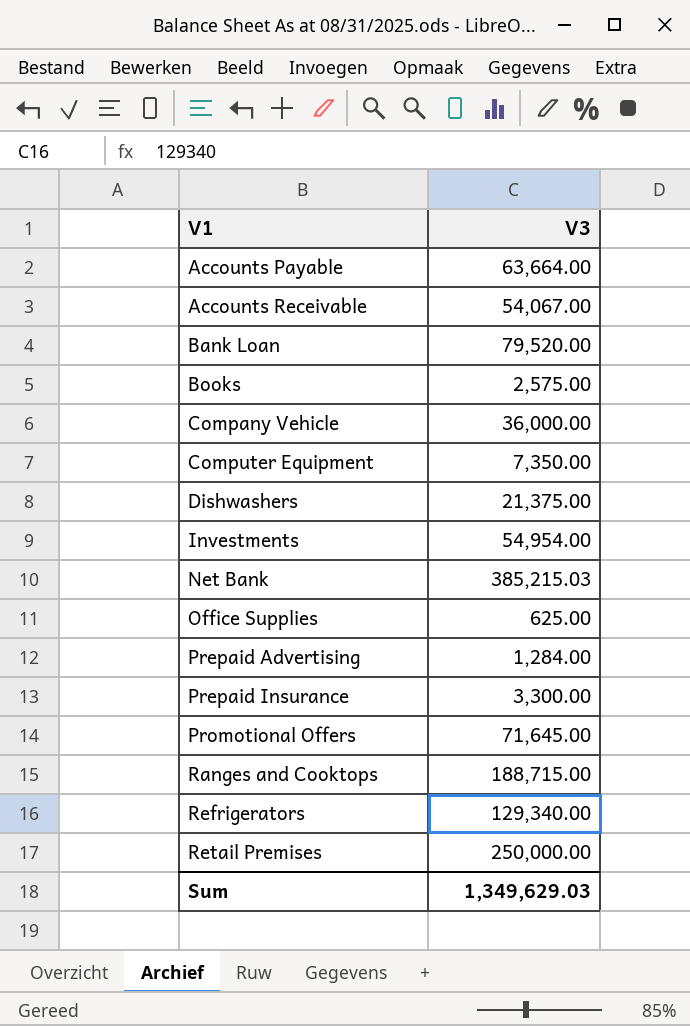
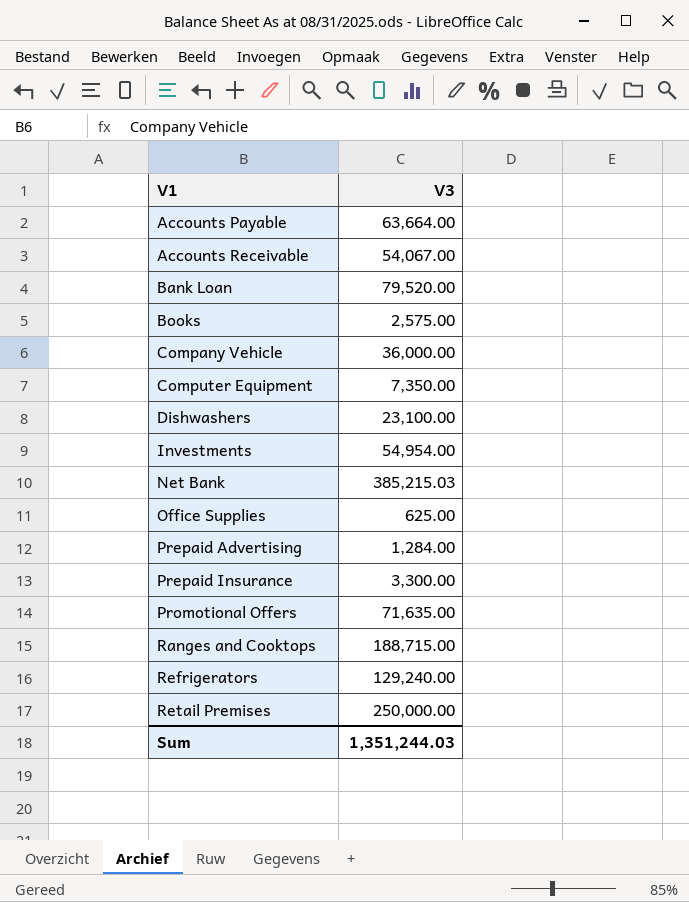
Dishwashers | V3: 21,375.00 -> 23,100.00
Promotional Offers | V3: 71,645.00 -> 71,635.00
Refrigerators | V3: 129,340.00 -> 129,240.00
Sum | V3: 1,349,629.03 -> 1,351,244.03

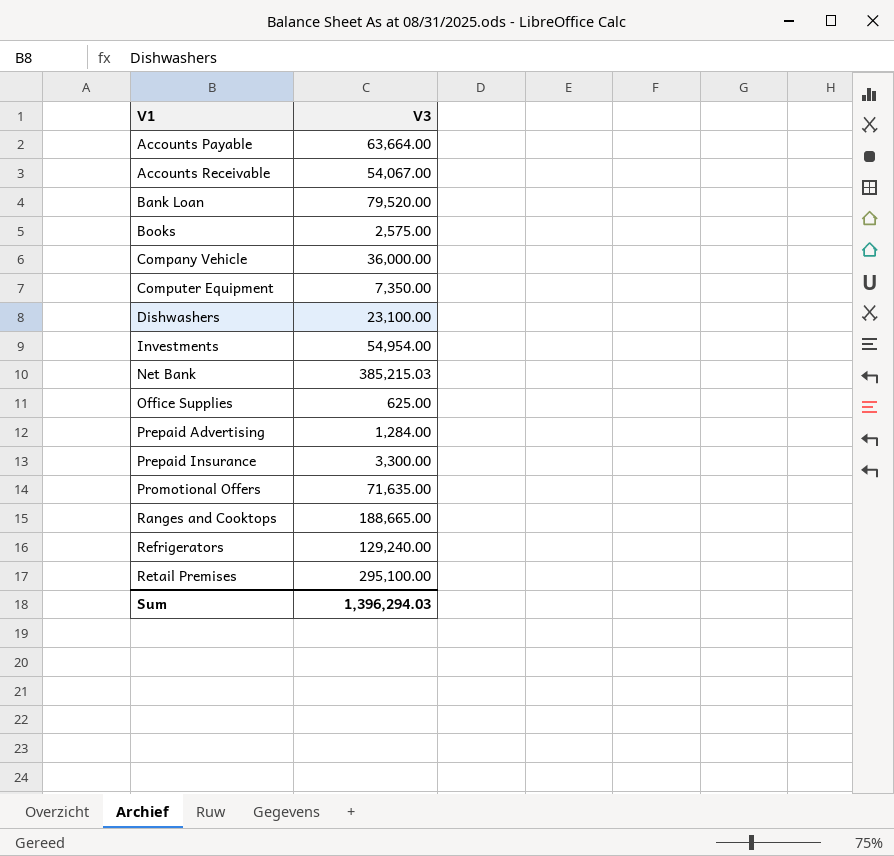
Ranges and Cooktops | V3: 188,715.00 -> 188,665.00
Retail Premises | V3: 250,000.00 -> 295,100.00
Sum | V3: 1,351,244.03 -> 1,396,294.03

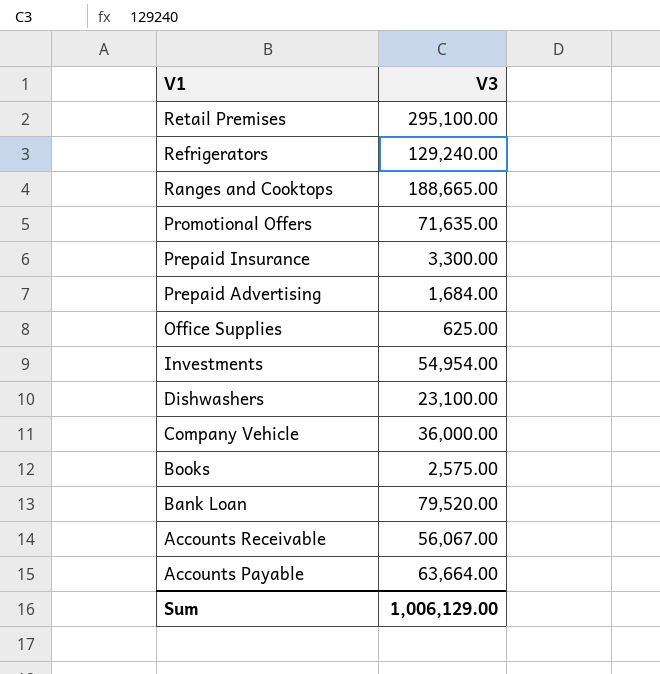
row order: V1 ascending -> V1 descending
row Computer Equipment: 7,350.00 -> none
row Net Bank: 385,215.03 -> none
Prepaid Advertising | V3: 1,284.00 -> 1,684.00
Accounts Receivable | V3: 54,067.00 -> 56,067.00
Sum | V3: 1,396,294.03 -> 1,006,129.00

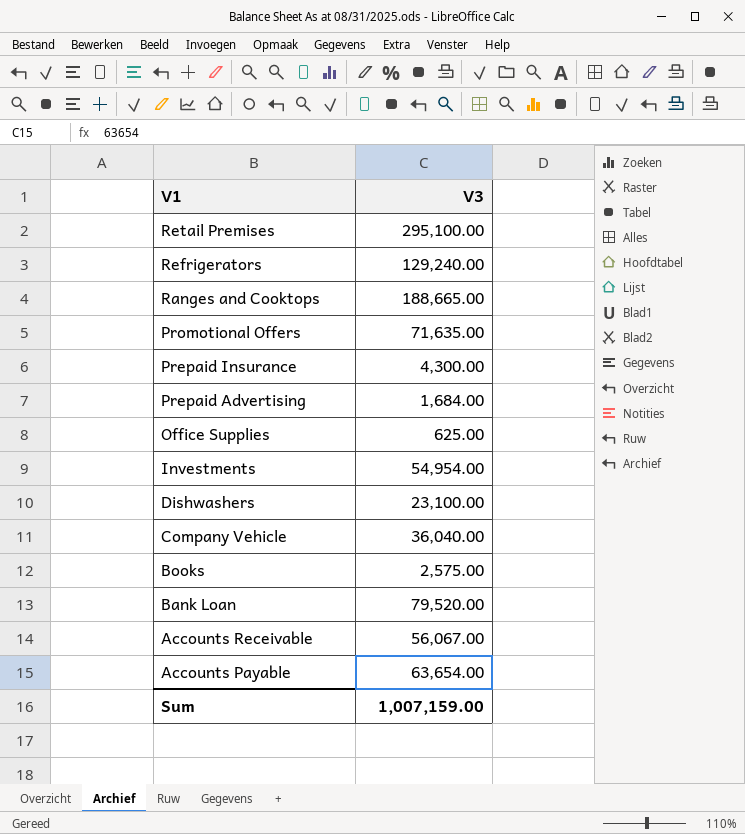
Prepaid Insurance | V3: 3,300.00 -> 4,300.00
Company Vehicle | V3: 36,000.00 -> 36,040.00
Accounts Payable | V3: 63,664.00 -> 63,654.00
Sum | V3: 1,006,129.00 -> 1,007,159.00

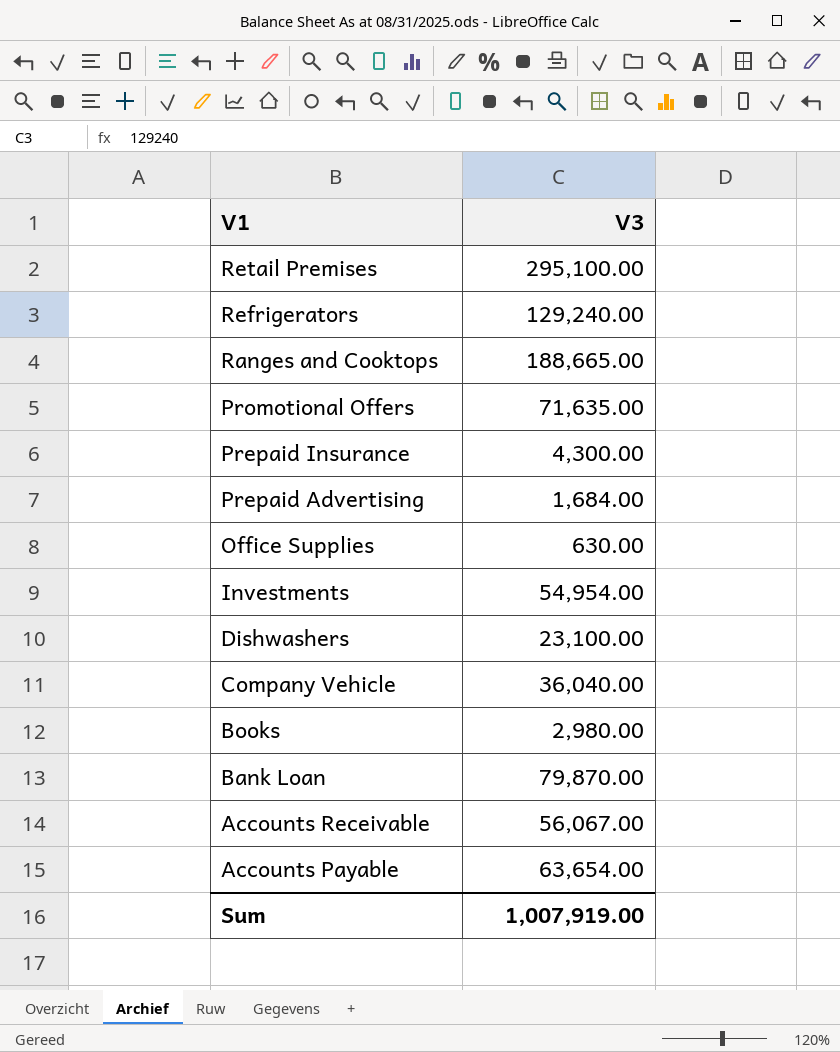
Office Supplies | V3: 625.00 -> 630.00
Books | V3: 2,575.00 -> 2,980.00
Bank Loan | V3: 79,520.00 -> 79,870.00
Sum | V3: 1,007,159.00 -> 1,007,919.00

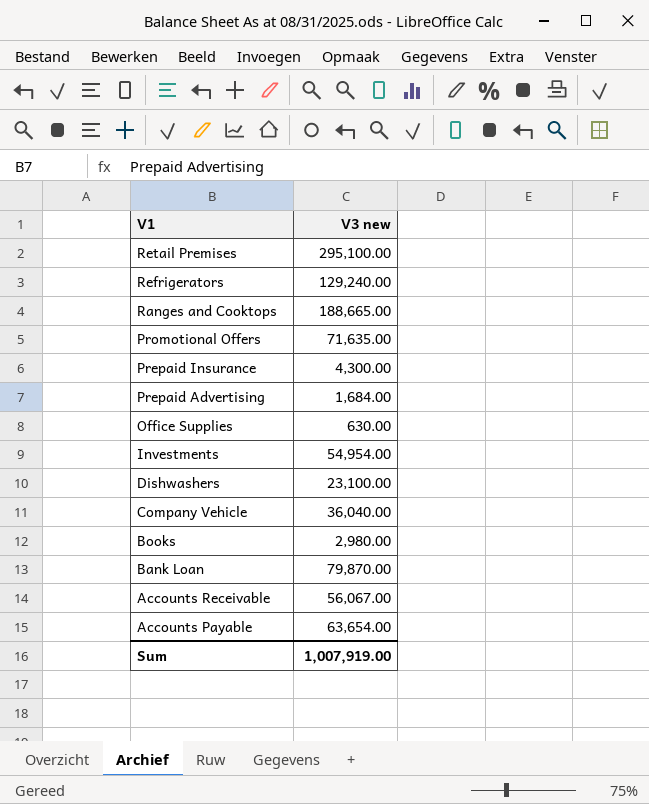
column name: V3 -> V3 new

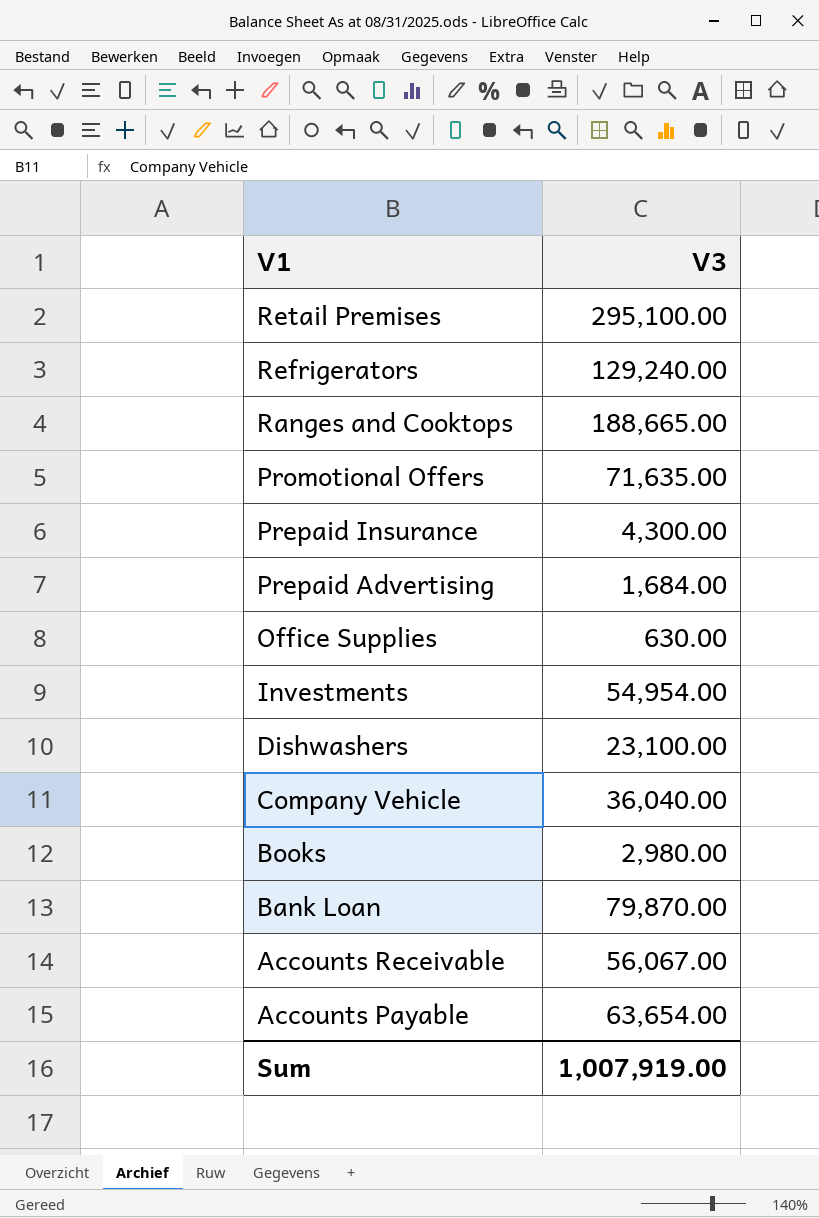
column name: V3 new -> V3

